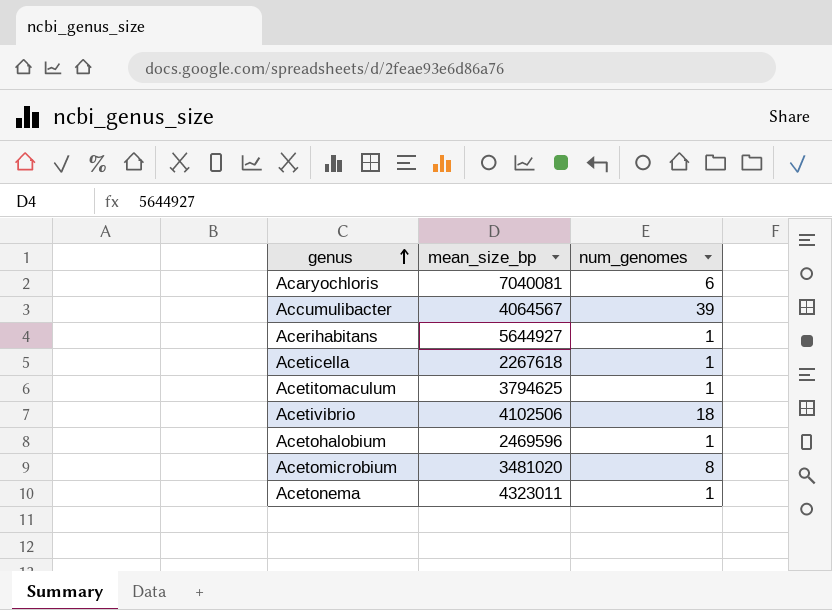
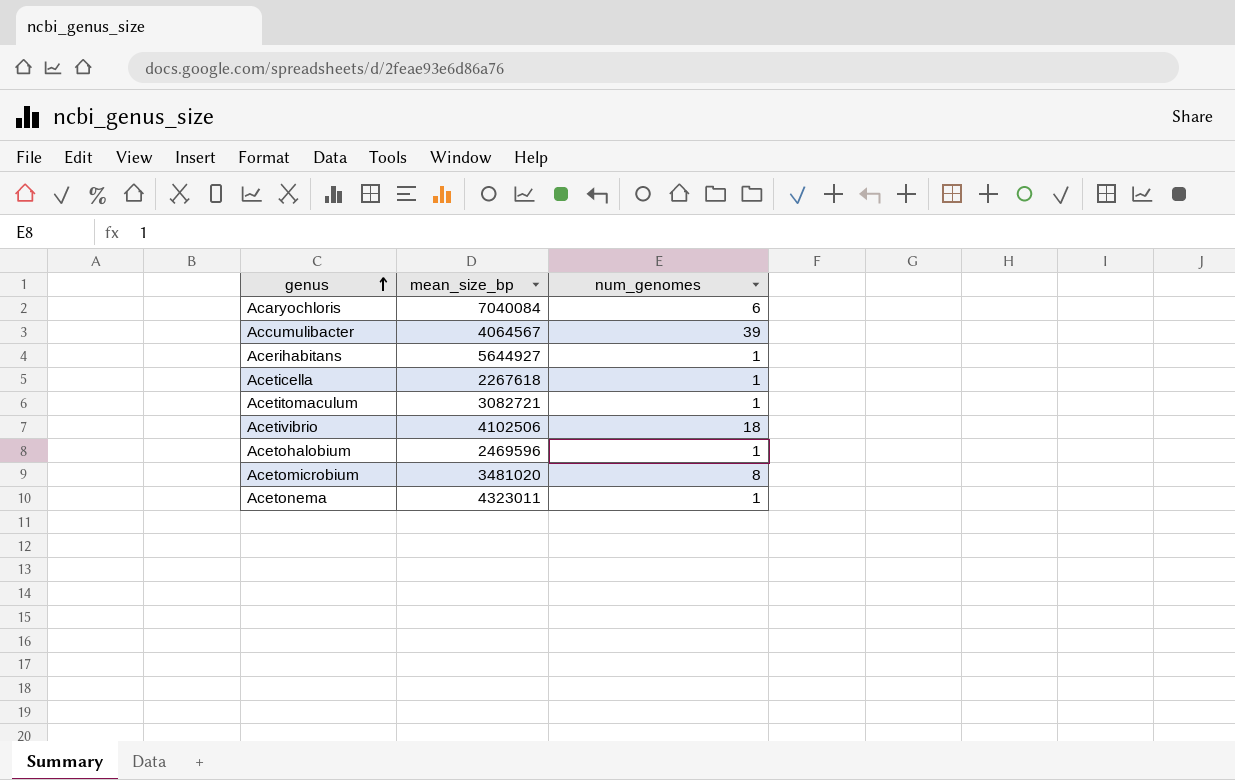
Acaryochloris | mean_size_bp: 7040081 -> 7040084
Acetitomaculum | mean_size_bp: 3794625 -> 3082721

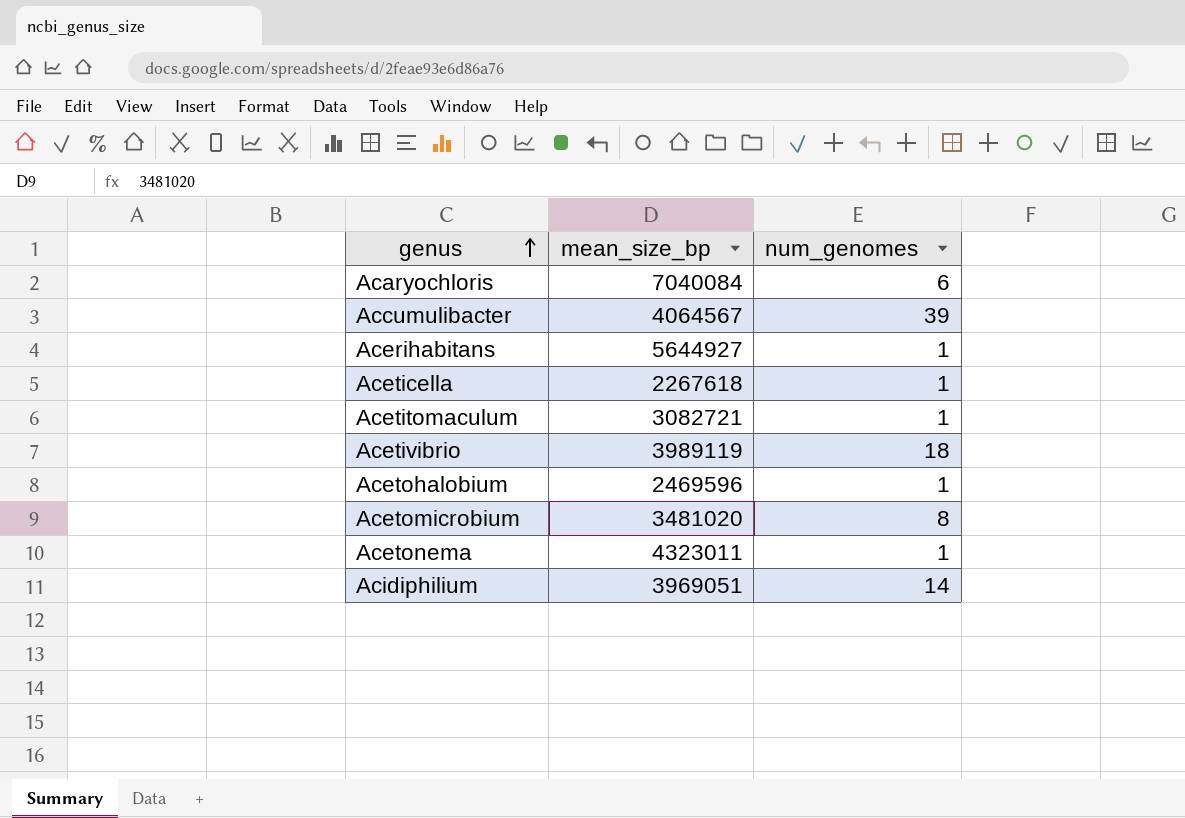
Acetivibrio | mean_size_bp: 4102506 -> 3989119
row Acidiphilium: none -> 3969051 | 14

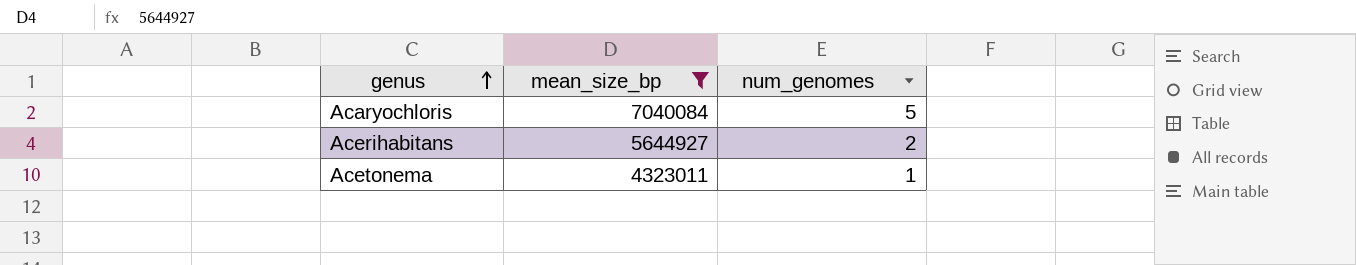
filter: none -> mean_size_bp >= 4323011
Acaryochloris | num_genomes: 6 -> 5
Acerihabitans | num_genomes: 1 -> 2

